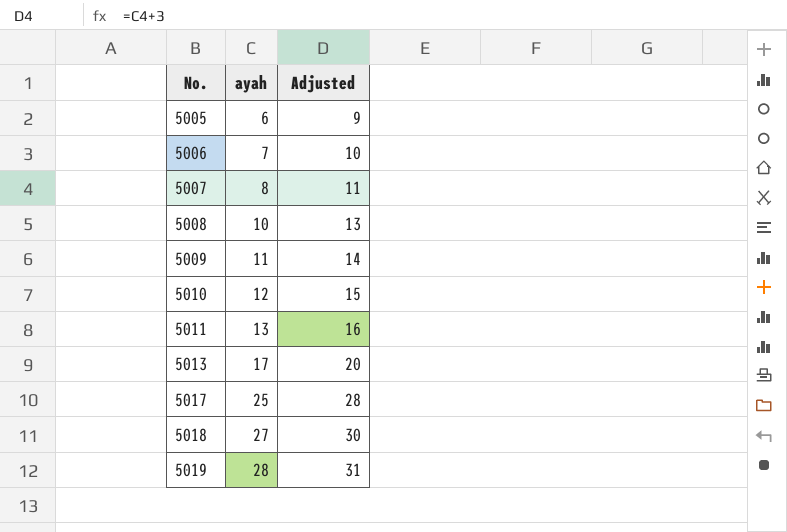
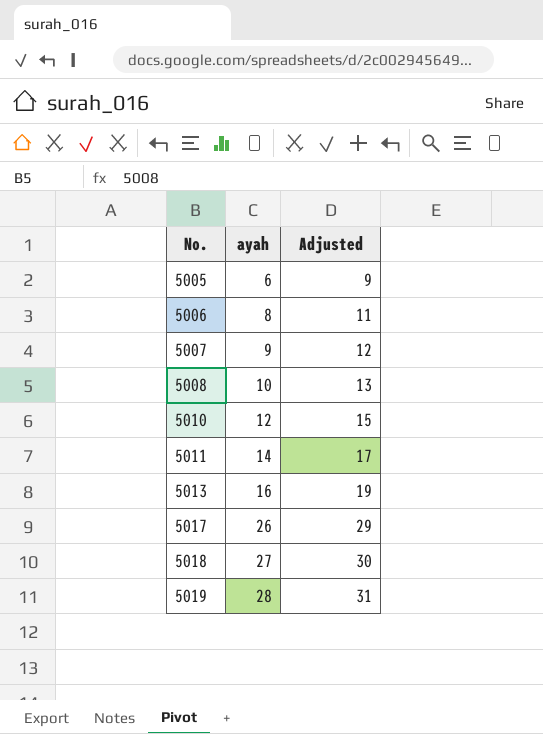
row 5009: 11 | 14 -> none
5006 | ayah: 7 -> 8
5006 | Adjusted: 10 -> 11
5007 | ayah: 8 -> 9
5007 | Adjusted: 11 -> 12
5011 | ayah: 13 -> 14
5011 | Adjusted: 16 -> 17
5013 | ayah: 17 -> 16
5013 | Adjusted: 20 -> 19
5017 | ayah: 25 -> 26
5017 | Adjusted: 28 -> 29

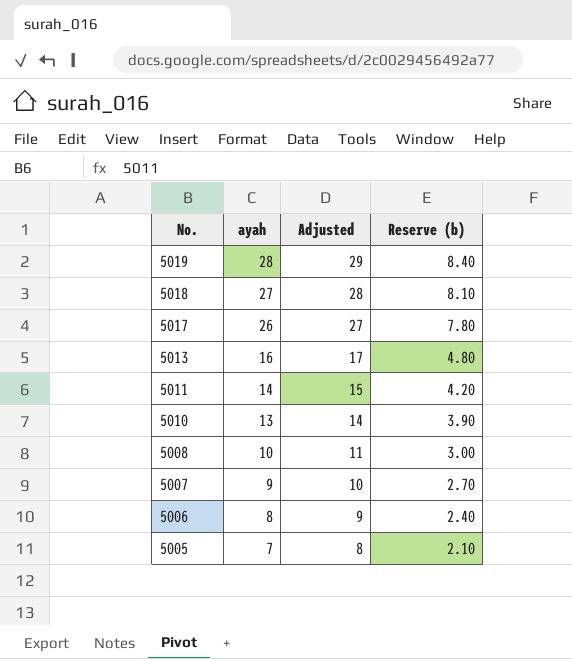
row order: No. ascending -> No. descending
column Adjusted | formula: [ayah] + 3 -> [ayah] + 1
column Reserve (b) | formula: none -> [ayah] * 0.3
5010 | ayah: 12 -> 13
5005 | ayah: 6 -> 7

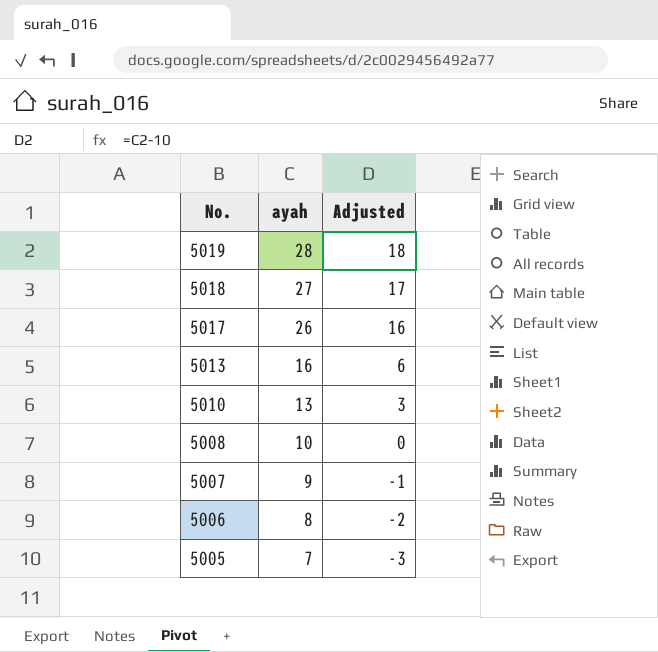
column Reserve (b) | formula: [ayah] * 0.3 -> none
column Adjusted | formula: [ayah] + 1 -> [ayah] - 10
row 5011: 14 | 15 | 4.20 -> none

